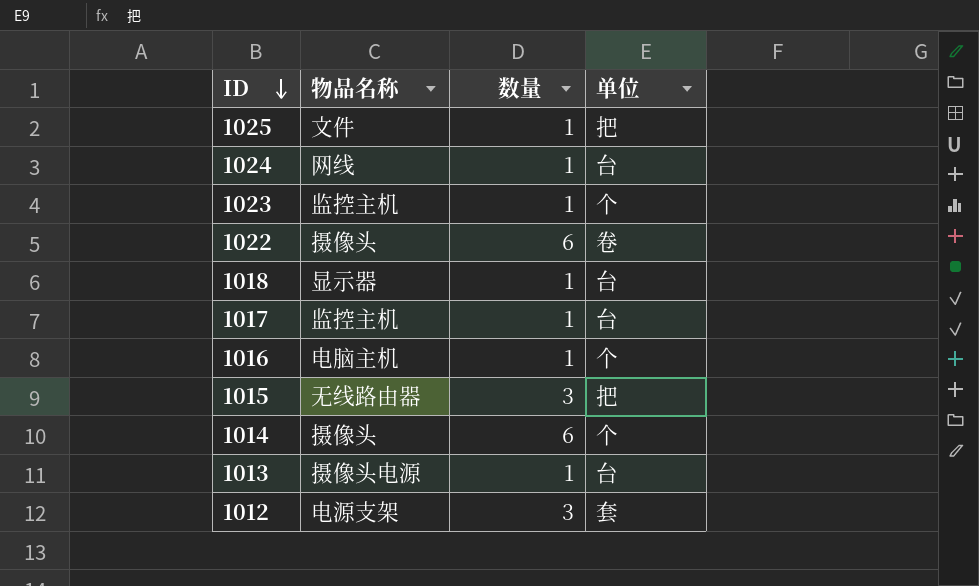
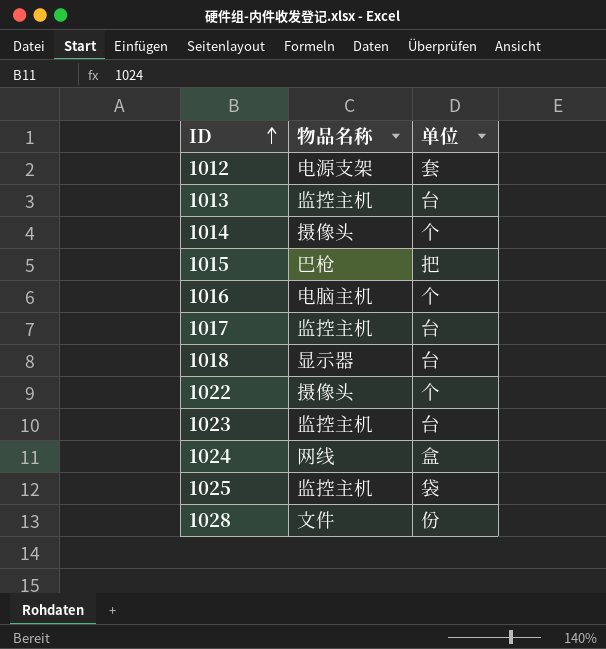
row order: ID descending -> ID ascending
column 数量 | position: 3 -> none
1013 | 物品名称: 摄像头电源 -> 监控主机
1015 | 物品名称: 无线路由器 -> 巴枪
1022 | 单位: 卷 -> 个
1023 | 单位: 个 -> 台
1024 | 单位: 台 -> 盒
1025 | 物品名称: 文件 -> 监控主机
1025 | 单位: 把 -> 袋
row 1028: none -> 文件 | 份

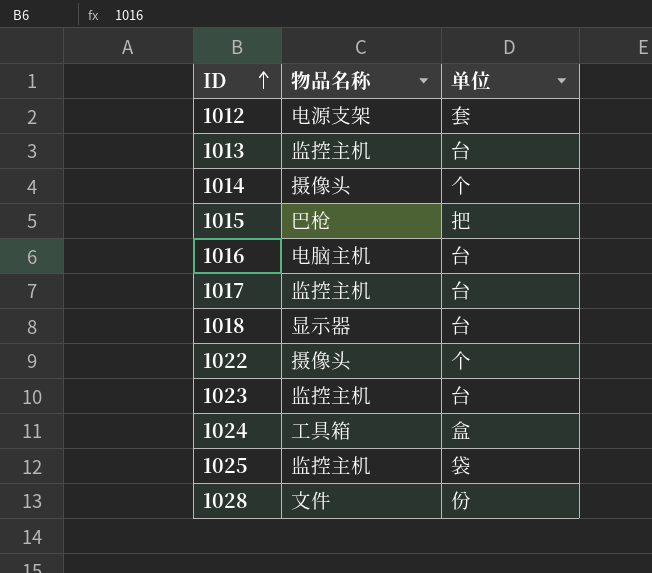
1016 | 单位: 个 -> 台
1024 | 物品名称: 网线 -> 工具箱

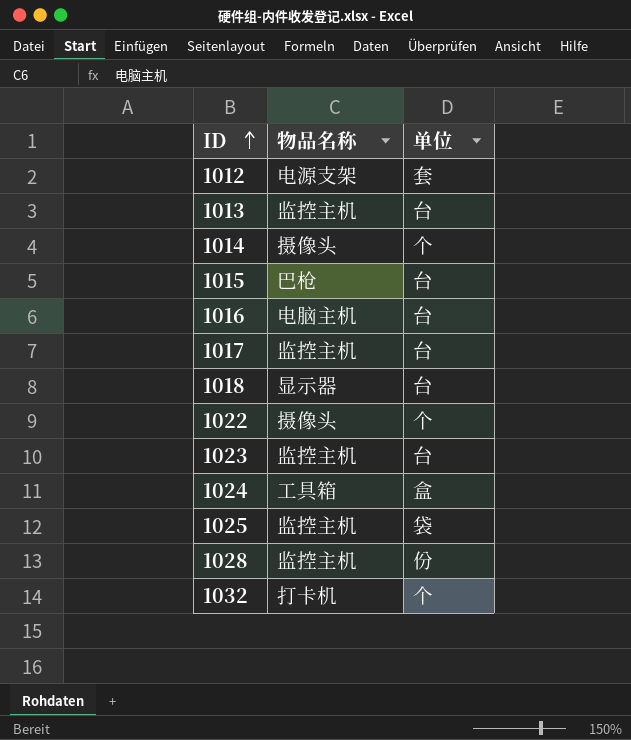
1015 | 单位: 把 -> 台
1028 | 物品名称: 文件 -> 监控主机
row 1032: none -> 打卡机 | 个

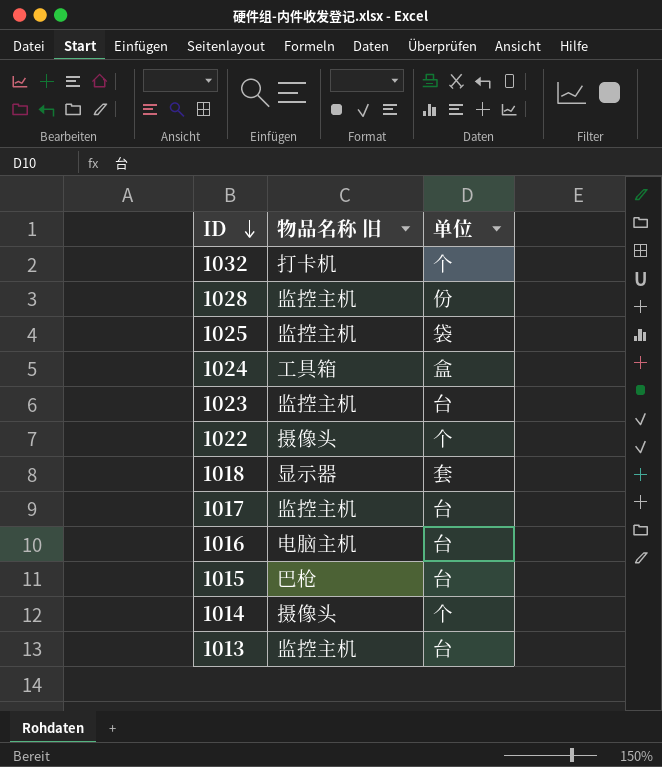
row order: ID ascending -> ID descending
column name: 物品名称 -> 物品名称 旧
row 1012: 电源支架 | 套 -> none
1018 | 单位: 台 -> 套

